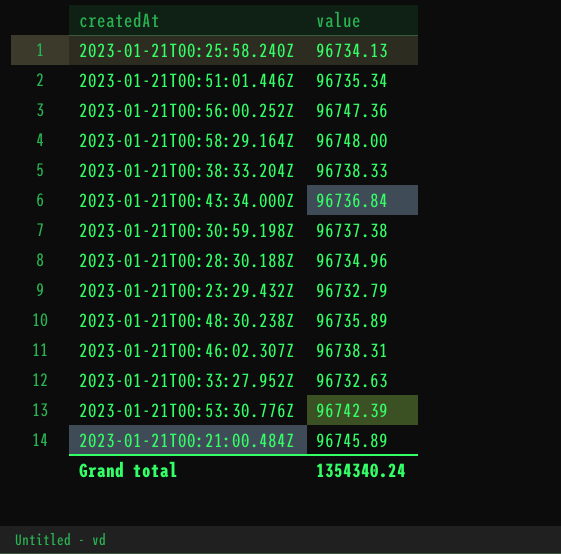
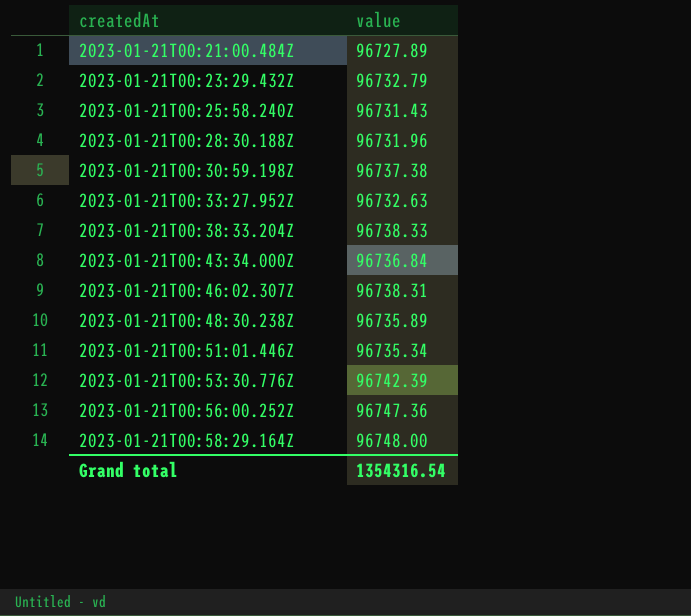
row order: none -> createdAt ascending
2023-01-21T00:21:00.484Z | value: 96745.89 -> 96727.89
2023-01-21T00:25:58.240Z | value: 96734.13 -> 96731.43
2023-01-21T00:28:30.188Z | value: 96734.96 -> 96731.96
Grand total | value: 1354340.24 -> 1354316.54

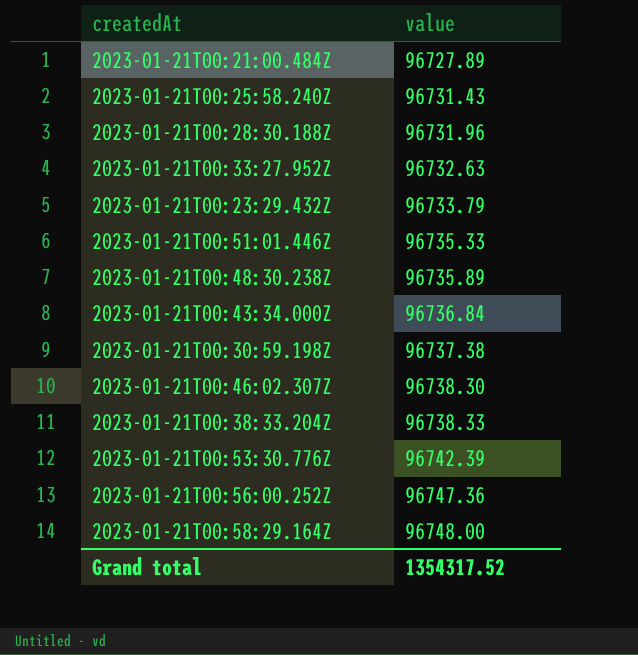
row order: createdAt ascending -> value ascending
2023-01-21T00:23:29.432Z | value: 96732.79 -> 96733.79
2023-01-21T00:51:01.446Z | value: 96735.34 -> 96735.33
2023-01-21T00:46:02.307Z | value: 96738.31 -> 96738.30
Grand total | value: 1354316.54 -> 1354317.52

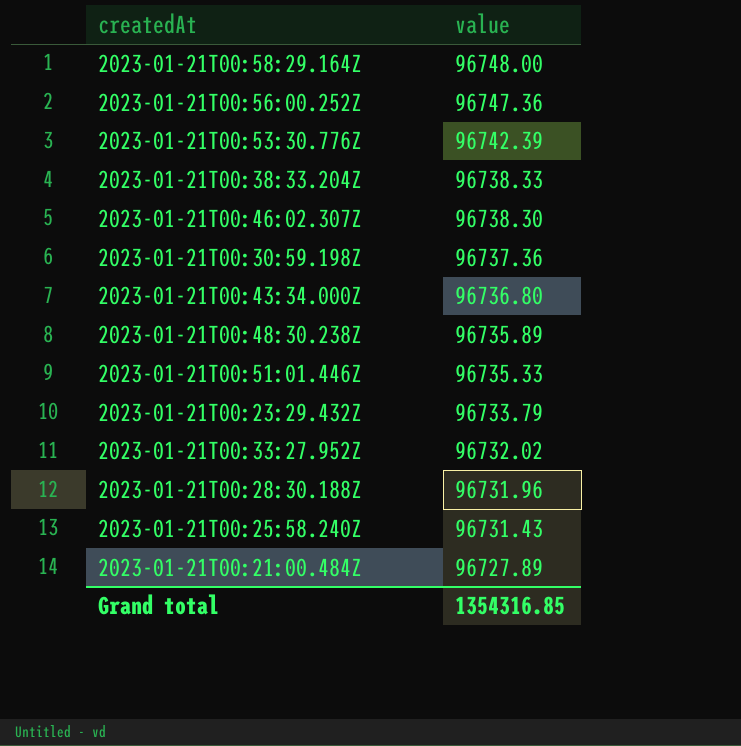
row order: value ascending -> value descending
2023-01-21T00:30:59.198Z | value: 96737.38 -> 96737.36
2023-01-21T00:43:34.000Z | value: 96736.84 -> 96736.80
2023-01-21T00:33:27.952Z | value: 96732.63 -> 96732.02
Grand total | value: 1354317.52 -> 1354316.85

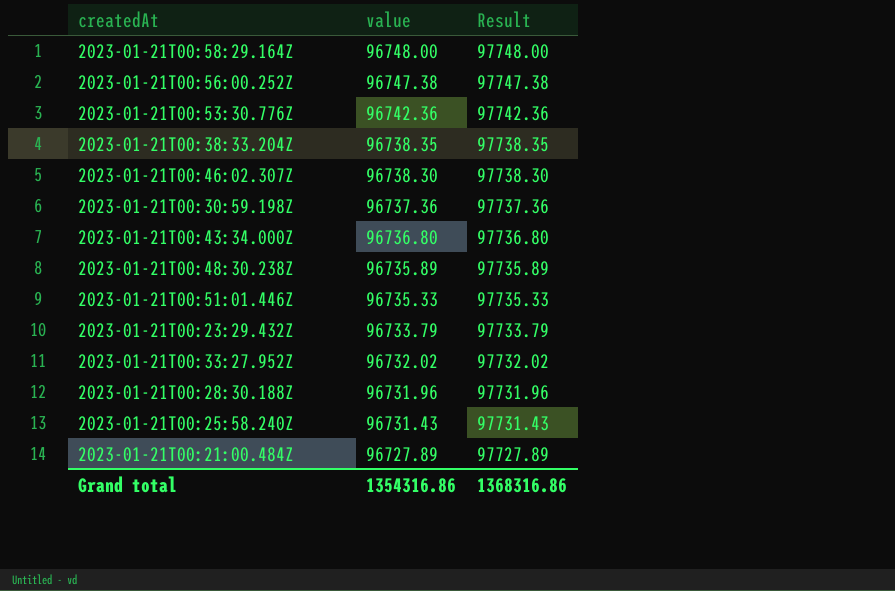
column Result | formula: none -> [value] + 1000
2023-01-21T00:56:00.252Z | value: 96747.36 -> 96747.38
2023-01-21T00:53:30.776Z | value: 96742.39 -> 96742.36
2023-01-21T00:38:33.204Z | value: 96738.33 -> 96738.35
Grand total | value: 1354316.85 -> 1354316.86

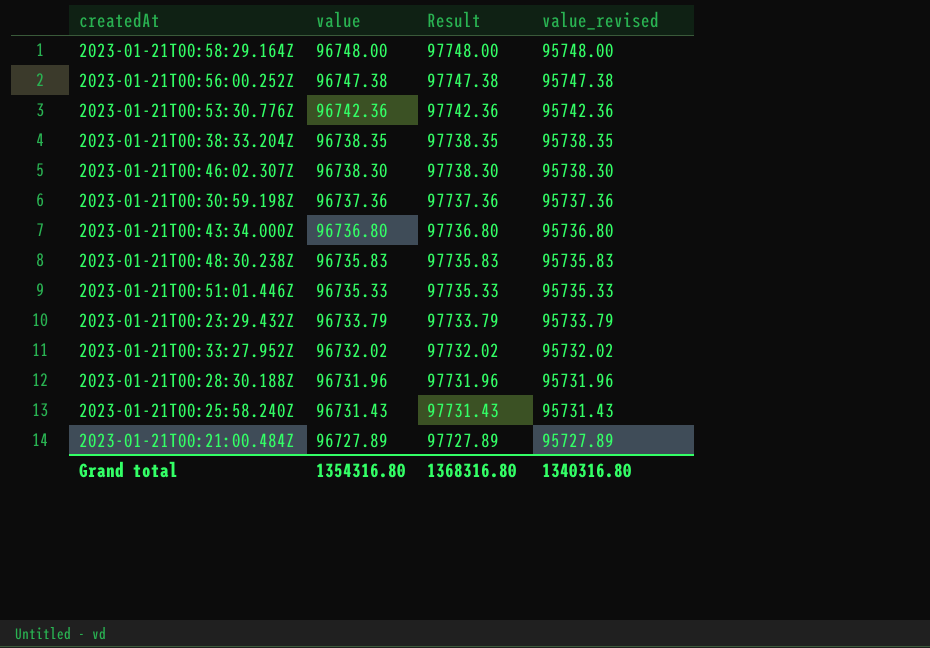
column value_revised | formula: none -> [value] - 1000
2023-01-21T00:48:30.238Z | value: 96735.89 -> 96735.83
2023-01-21T00:48:30.238Z | Result: 97735.89 -> 97735.83
Grand total | value: 1354316.86 -> 1354316.80
Grand total | Result: 1368316.86 -> 1368316.80

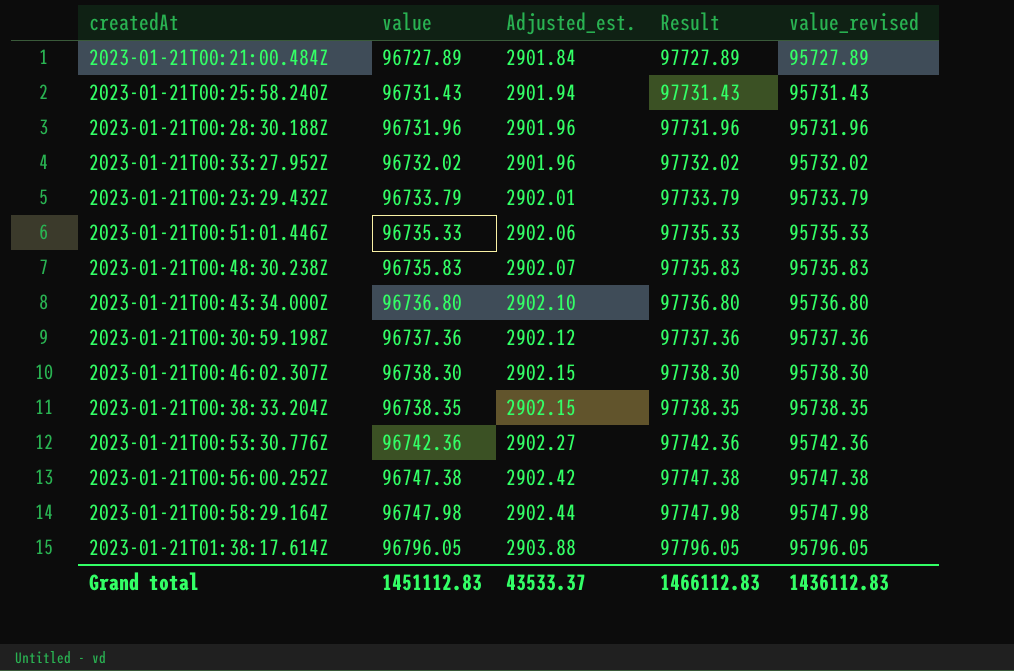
row order: value descending -> value ascending
column Adjusted_est. | formula: none -> [value] * 0.03
2023-01-21T00:58:29.164Z | value: 96748.00 -> 96747.98
2023-01-21T00:58:29.164Z | Result: 97748.00 -> 97747.98
2023-01-21T00:58:29.164Z | value_revised: 95748.00 -> 95747.98
row 2023-01-21T01:38:17.614Z: none -> 96796.05 | 2903.88 | 97796.05 | 95796.05
Grand total | value: 1354316.80 -> 1451112.83
Grand total | Result: 1368316.80 -> 1466112.83
Grand total | value_revised: 1340316.80 -> 1436112.83

